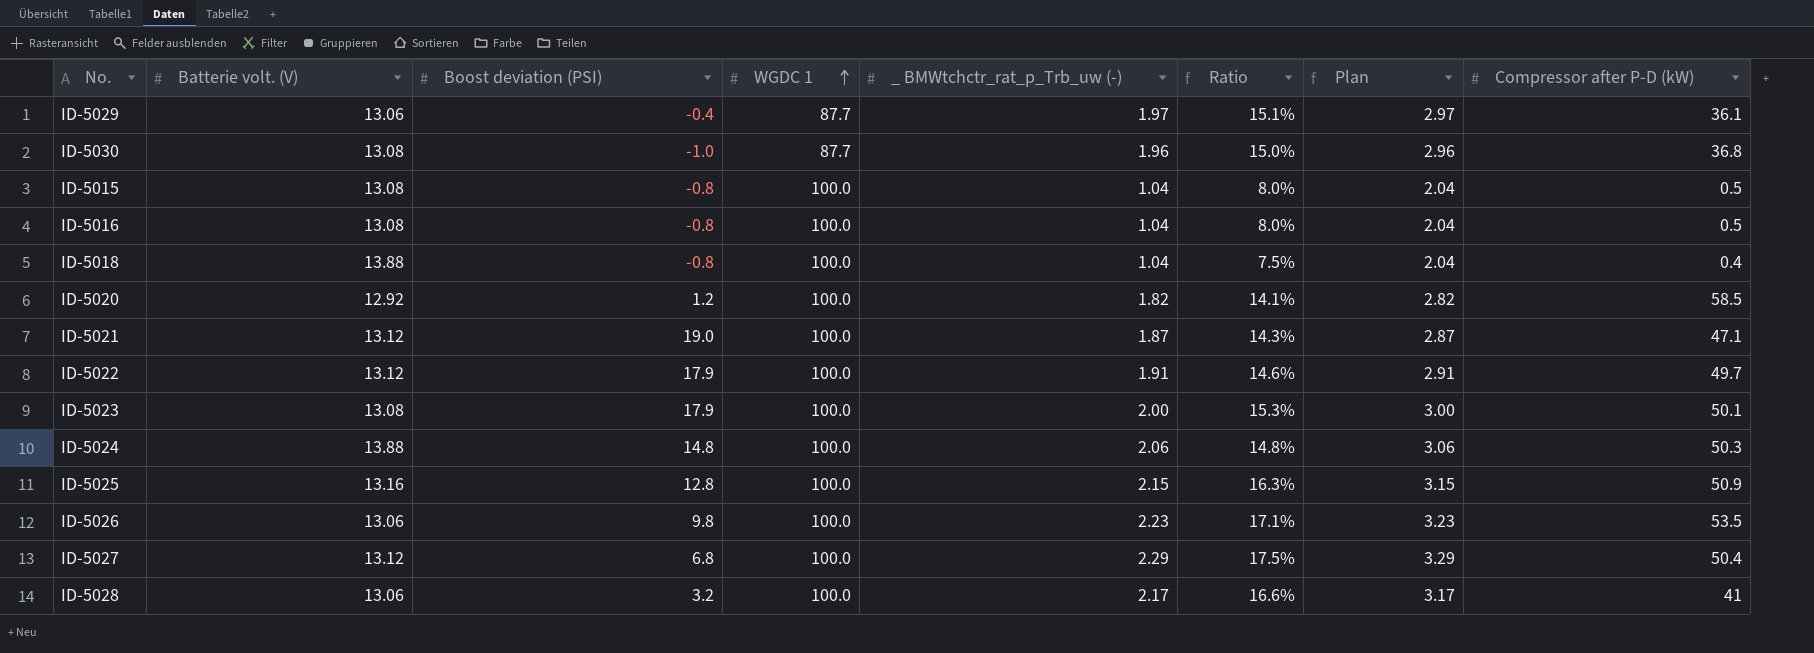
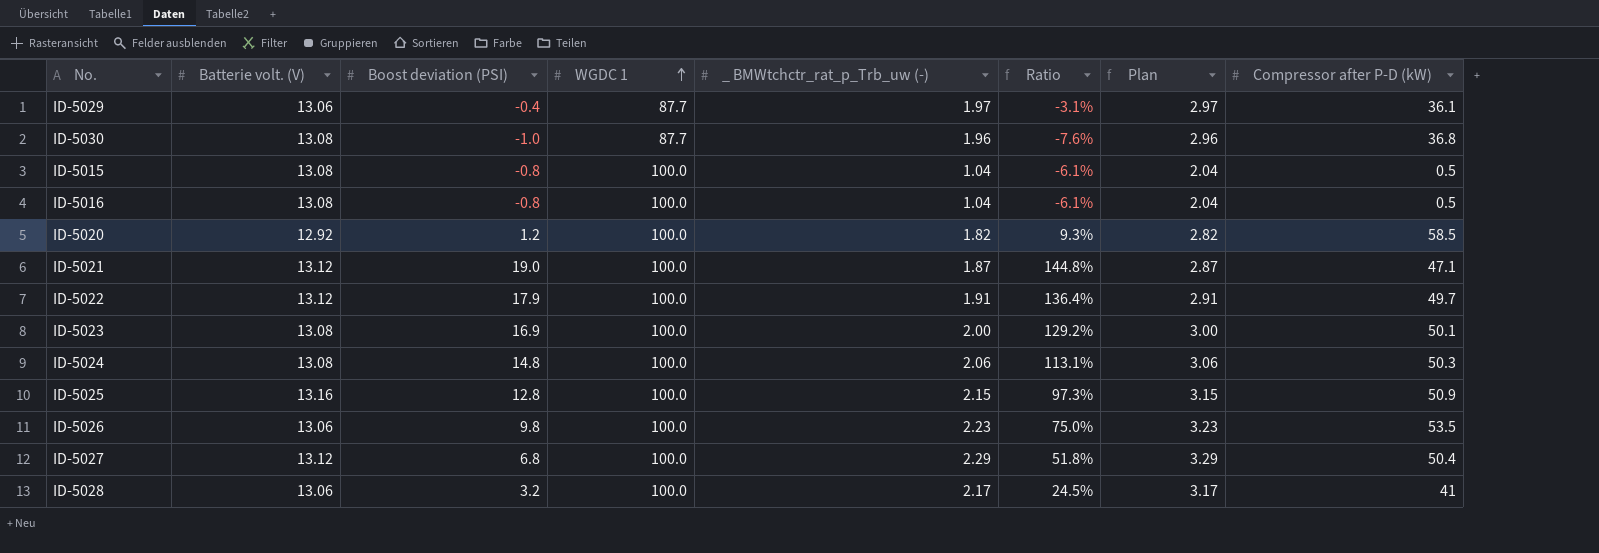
column Ratio | formula: [_ BMWtchctr_rat_p_Trb_uw (-)] / [Batterie volt. (V)] -> [Boost deviation (PSI)] / [Batterie volt. (V)]
row ID-5018: 13.88 | -0.8 | 100.0 | 1.04 | 7.5% | 2.04 | 0.4 -> none
ID-5023 | Boost deviation (PSI): 17.9 -> 16.9
ID-5024 | Batterie volt. (V): 13.88 -> 13.08

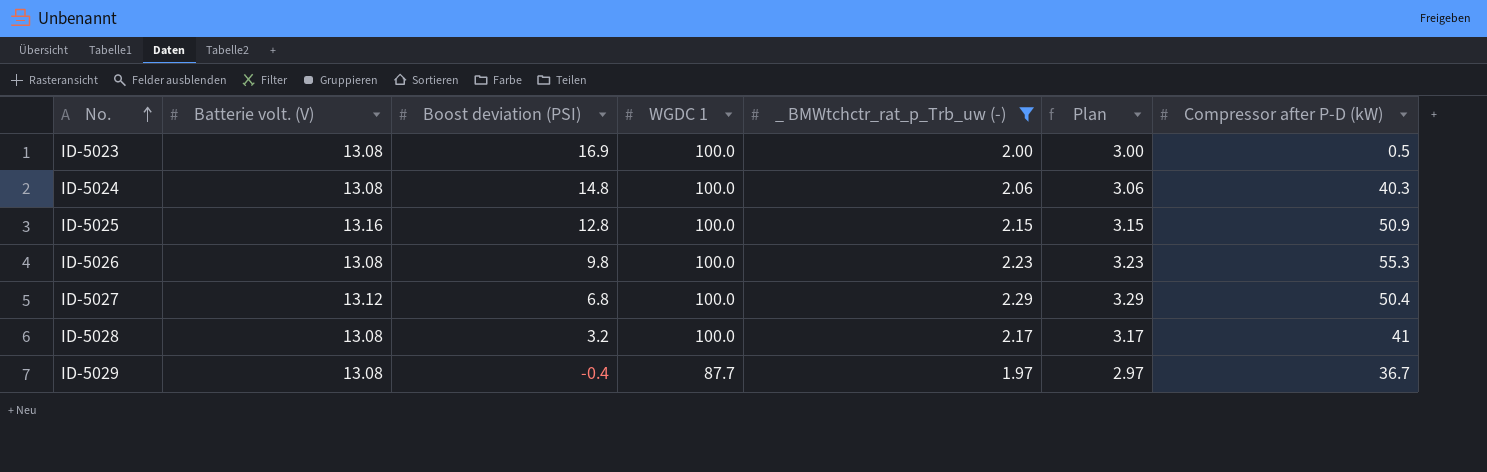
filter: none -> _ BMWtchctr_rat_p_Trb_uw (-) >= 1.97
row order: WGDC 1 ascending -> No. ascending
column Ratio | formula: [Boost deviation (PSI)] / [Batterie volt. (V)] -> none
ID-5023 | Compressor after P-D (kW): 50.1 -> 0.5
ID-5024 | Compressor after P-D (kW): 50.3 -> 40.3
ID-5026 | Batterie volt. (V): 13.06 -> 13.08
ID-5026 | Compressor after P-D (kW): 53.5 -> 55.3
ID-5028 | Batterie volt. (V): 13.06 -> 13.08
ID-5029 | Batterie volt. (V): 13.06 -> 13.08
ID-5029 | Compressor after P-D (kW): 36.1 -> 36.7

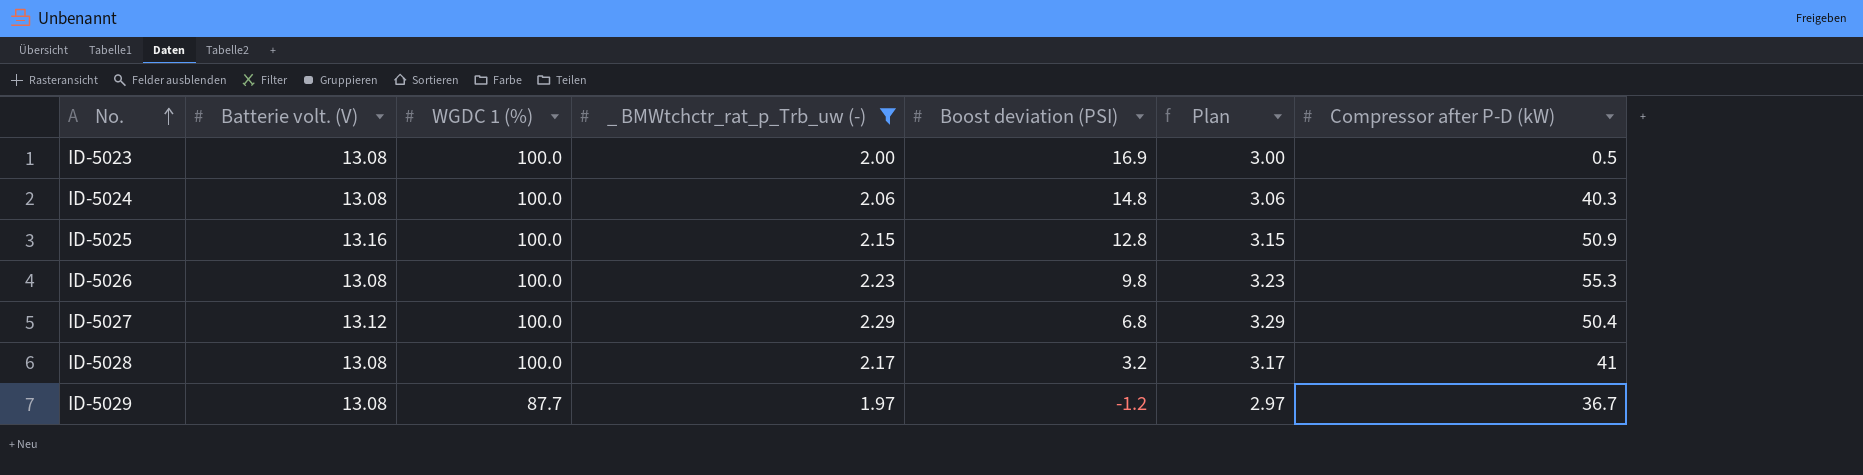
column name: WGDC 1 -> WGDC 1 (%)
column Boost deviation (PSI) | position: 3 -> 5
ID-5029 | Boost deviation (PSI): -0.4 -> -1.2

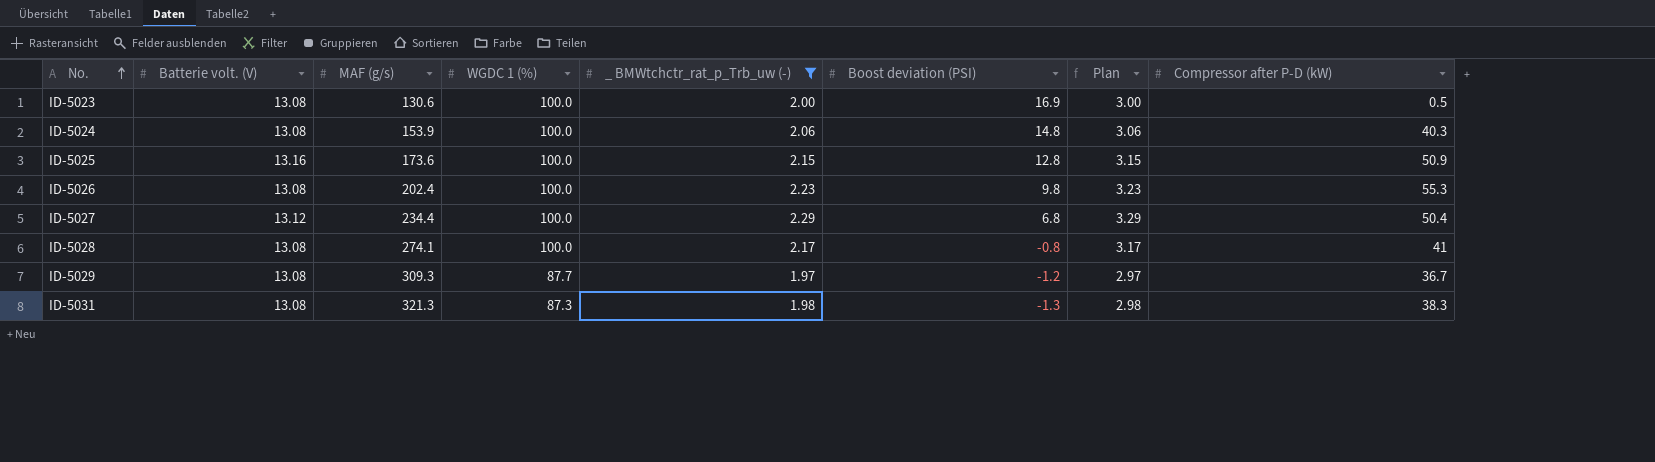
column MAF (g/s) | position: none -> 3
ID-5028 | Boost deviation (PSI): 3.2 -> -0.8
row ID-5031: none -> 13.08 | 321.3 | 87.3 | 1.98 | -1.3 | 2.98 | 38.3

